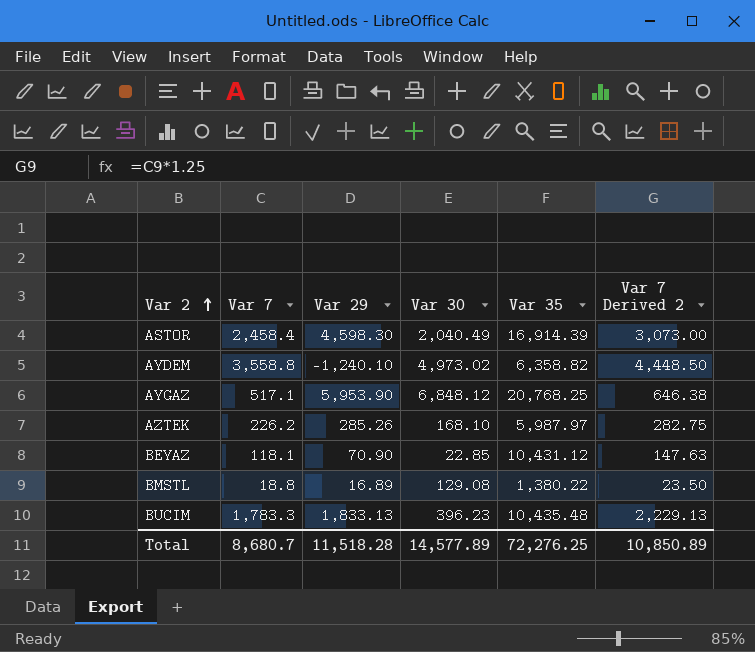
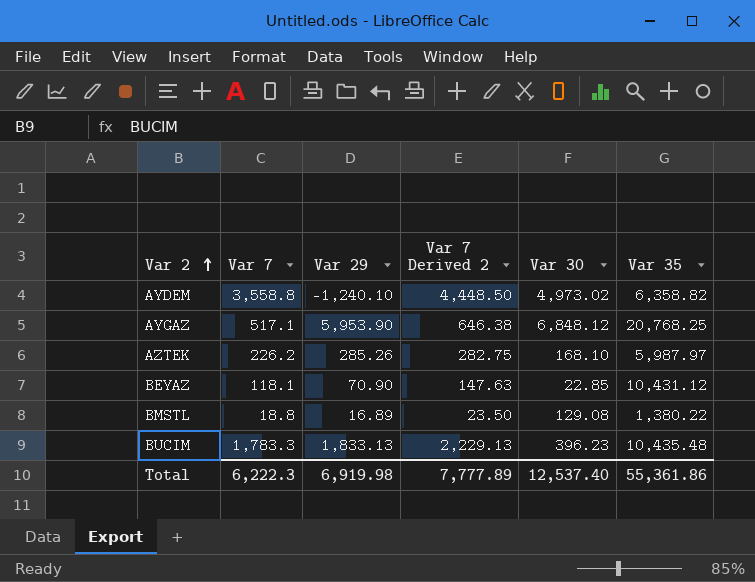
column Var 7 Derived 2 | position: 6 -> 4
row ASTOR: 2,458.4 | 4,598.30 | 2,040.49 | 16,914.39 | 3,073.00 -> none
Total | Var 7: 8,680.7 -> 6,222.3
Total | Var 29: 11,518.28 -> 6,919.98
Total | Var 7 Derived 2: 10,850.89 -> 7,777.89
Total | Var 30: 14,577.89 -> 12,537.40
Total | Var 35: 72,276.25 -> 55,361.86

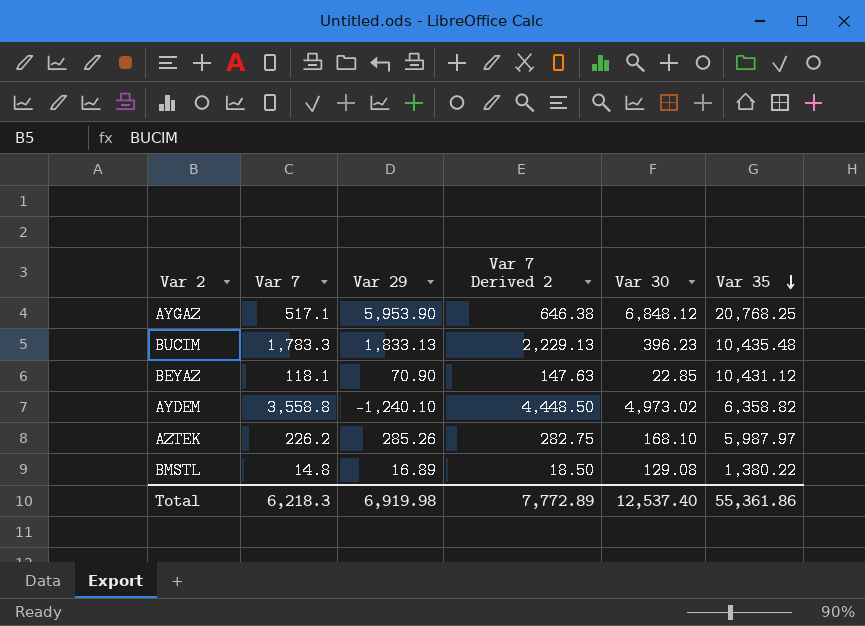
row order: Var 2 ascending -> Var 35 descending
BMSTL | Var 7: 18.8 -> 14.8
BMSTL | Var 7 Derived 2: 23.50 -> 18.50
Total | Var 7: 6,222.3 -> 6,218.3
Total | Var 7 Derived 2: 7,777.89 -> 7,772.89

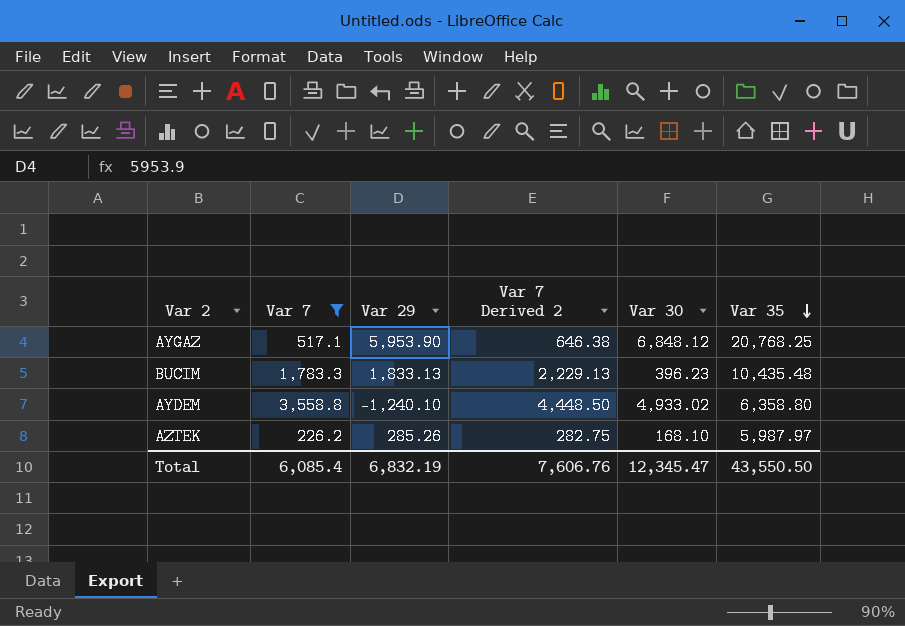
filter: none -> Var 7 >= 226.2
AYDEM | Var 30: 4,973.02 -> 4,933.02
AYDEM | Var 35: 6,358.82 -> 6,358.80
Total | Var 7: 6,218.3 -> 6,085.4
Total | Var 29: 6,919.98 -> 6,832.19
Total | Var 7 Derived 2: 7,772.89 -> 7,606.76
Total | Var 30: 12,537.40 -> 12,345.47
Total | Var 35: 55,361.86 -> 43,550.50

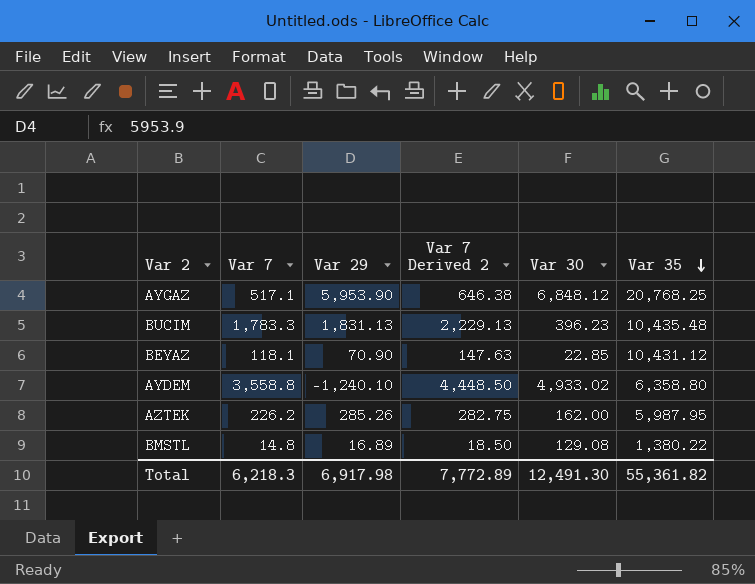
filter: Var 7 >= 226.2 -> none
BUCIM | Var 29: 1,833.13 -> 1,831.13
AZTEK | Var 30: 168.10 -> 162.00
AZTEK | Var 35: 5,987.97 -> 5,987.95
Total | Var 7: 6,085.4 -> 6,218.3
Total | Var 29: 6,832.19 -> 6,917.98
Total | Var 7 Derived 2: 7,606.76 -> 7,772.89
Total | Var 30: 12,345.47 -> 12,491.30
Total | Var 35: 43,550.50 -> 55,361.82

